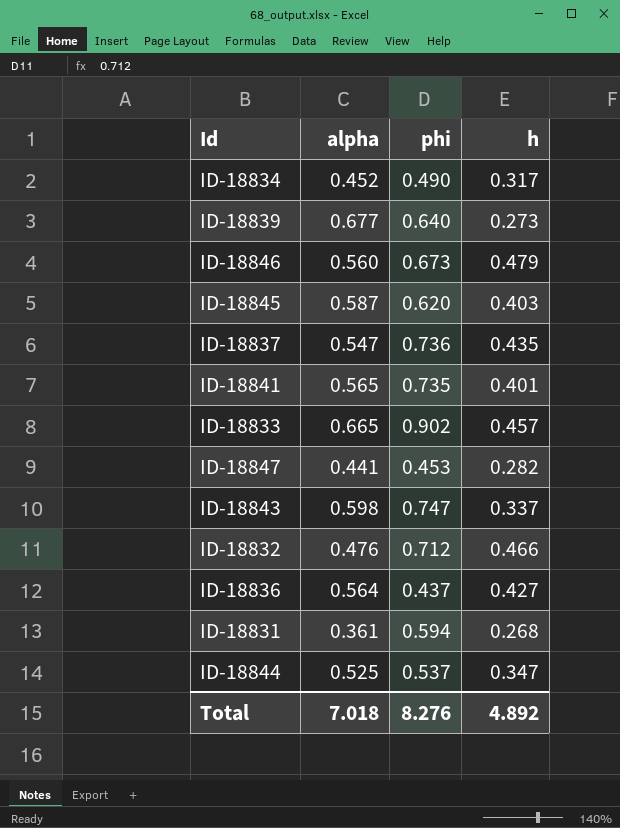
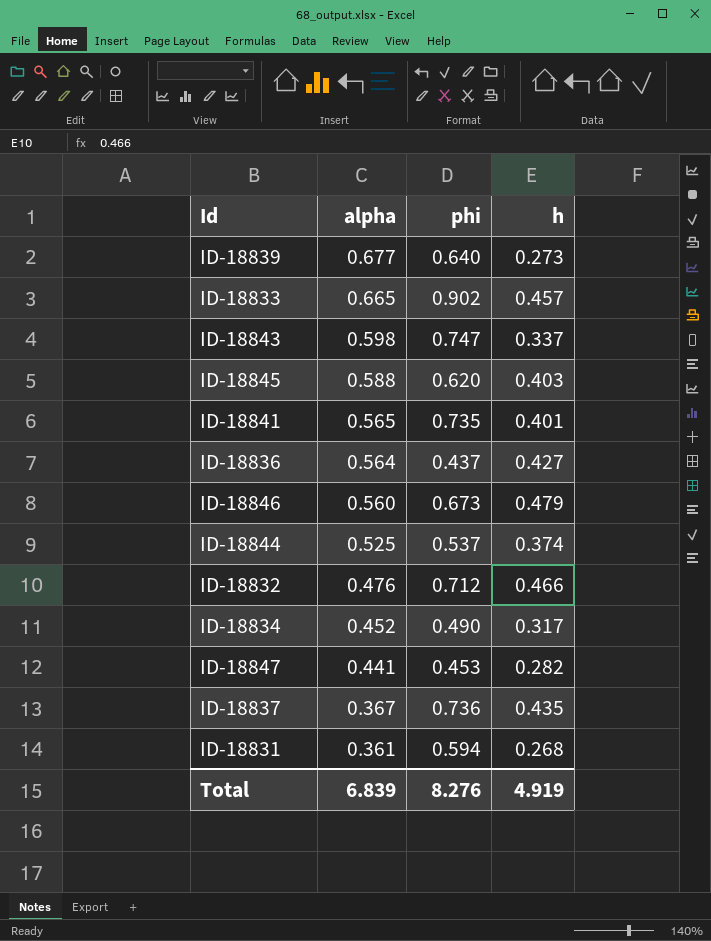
row order: none -> alpha descending
ID-18845 | alpha: 0.587 -> 0.588
ID-18844 | h: 0.347 -> 0.374
ID-18837 | alpha: 0.547 -> 0.367
Total | alpha: 7.018 -> 6.839
Total | h: 4.892 -> 4.919

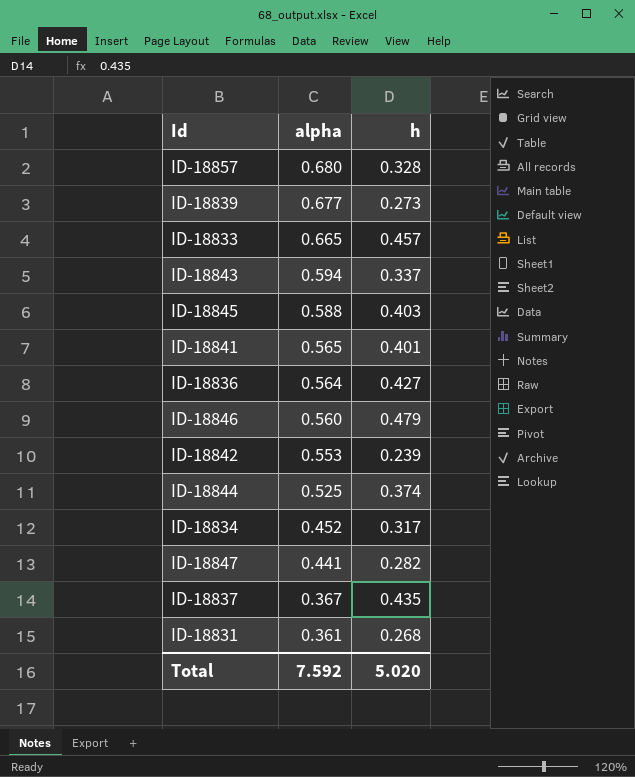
column phi | position: 3 -> none
row ID-18832: 0.476 | 0.712 | 0.466 -> none
row ID-18857: none -> 0.680 | 0.328
ID-18843 | alpha: 0.598 -> 0.594
row ID-18842: none -> 0.553 | 0.239
Total | alpha: 6.839 -> 7.592
Total | h: 4.919 -> 5.020

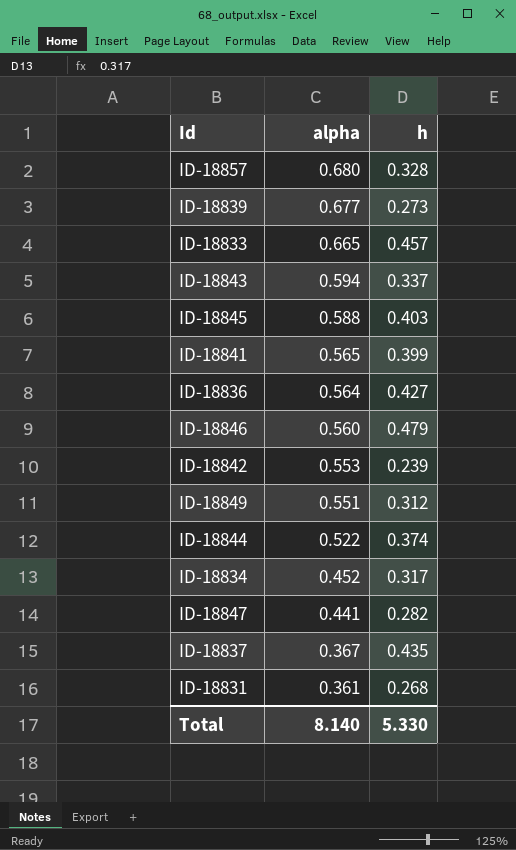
ID-18841 | h: 0.401 -> 0.399
row ID-18849: none -> 0.551 | 0.312
ID-18844 | alpha: 0.525 -> 0.522
Total | alpha: 7.592 -> 8.140
Total | h: 5.020 -> 5.330

